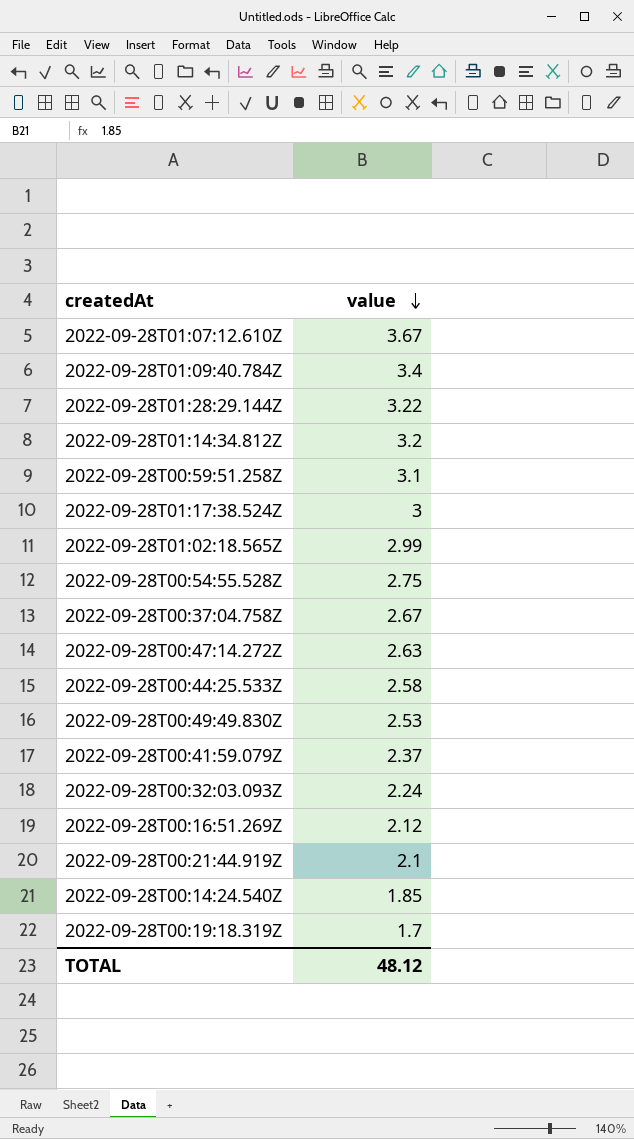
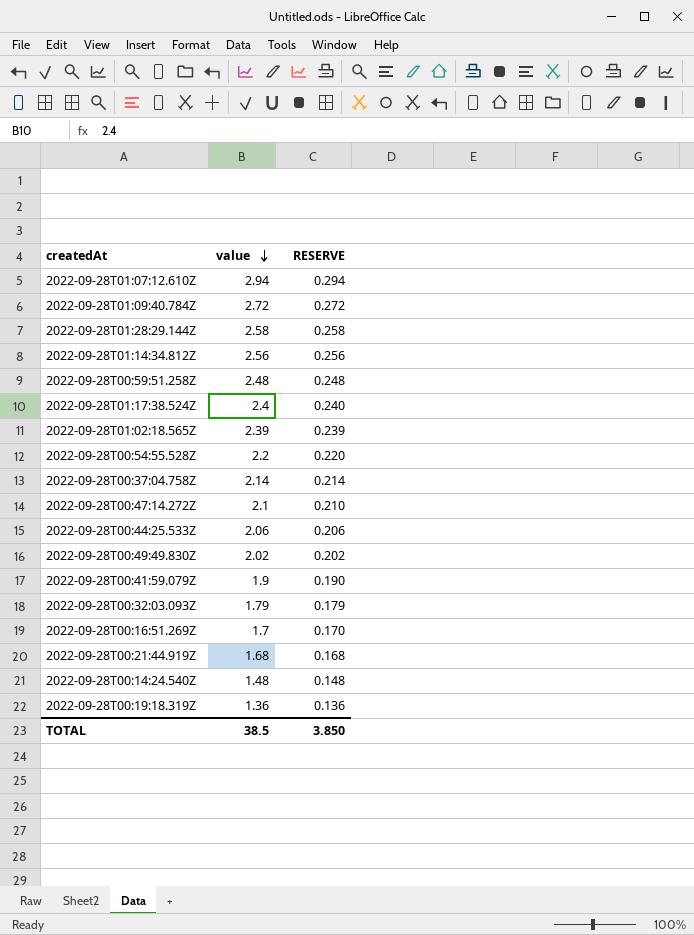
column RESERVE | formula: none -> [value] * 0.1
2022-09-28T01:07:12.610Z | value: 3.67 -> 2.94
2022-09-28T01:09:40.784Z | value: 3.4 -> 2.72
2022-09-28T01:28:29.144Z | value: 3.22 -> 2.58
2022-09-28T01:14:34.812Z | value: 3.2 -> 2.56
2022-09-28T00:59:51.258Z | value: 3.1 -> 2.48
2022-09-28T01:17:38.524Z | value: 3 -> 2.4
2022-09-28T01:02:18.565Z | value: 2.99 -> 2.39
2022-09-28T00:54:55.528Z | value: 2.75 -> 2.2
2022-09-28T00:37:04.758Z | value: 2.67 -> 2.14
2022-09-28T00:47:14.272Z | value: 2.63 -> 2.1
2022-09-28T00:44:25.533Z | value: 2.58 -> 2.06
2022-09-28T00:49:49.830Z | value: 2.53 -> 2.02
2022-09-28T00:41:59.079Z | value: 2.37 -> 1.9
2022-09-28T00:32:03.093Z | value: 2.24 -> 1.79
2022-09-28T00:16:51.269Z | value: 2.12 -> 1.7
2022-09-28T00:21:44.919Z | value: 2.1 -> 1.68
2022-09-28T00:14:24.540Z | value: 1.85 -> 1.48
2022-09-28T00:19:18.319Z | value: 1.7 -> 1.36
TOTAL | value: 48.12 -> 38.5

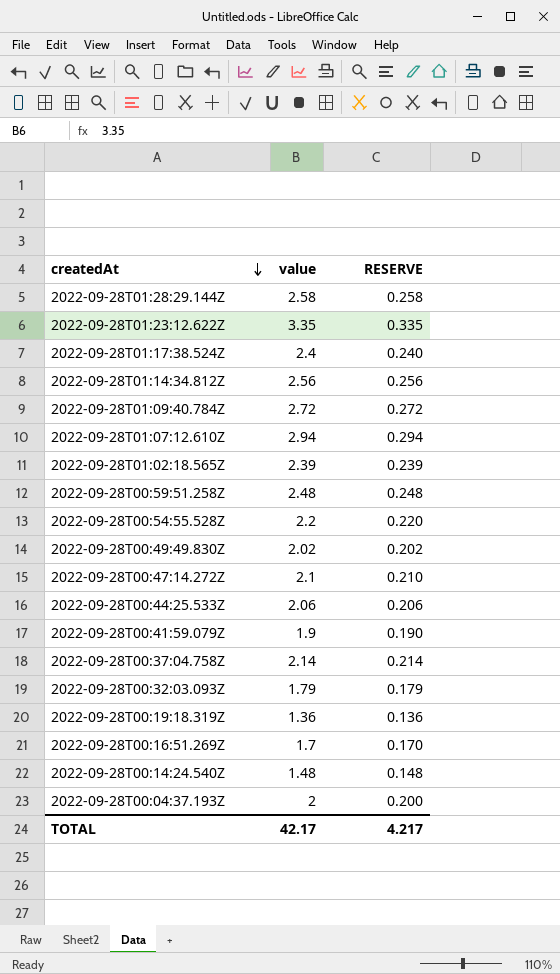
row order: value descending -> createdAt descending
row 2022-09-28T00:21:44.919Z: 1.68 | 0.168 -> none
row 2022-09-28T01:23:12.622Z: none -> 3.35 | 0.335
row 2022-09-28T00:04:37.193Z: none -> 2 | 0.200
TOTAL | value: 38.5 -> 42.17
TOTAL | RESERVE: 3.850 -> 4.217

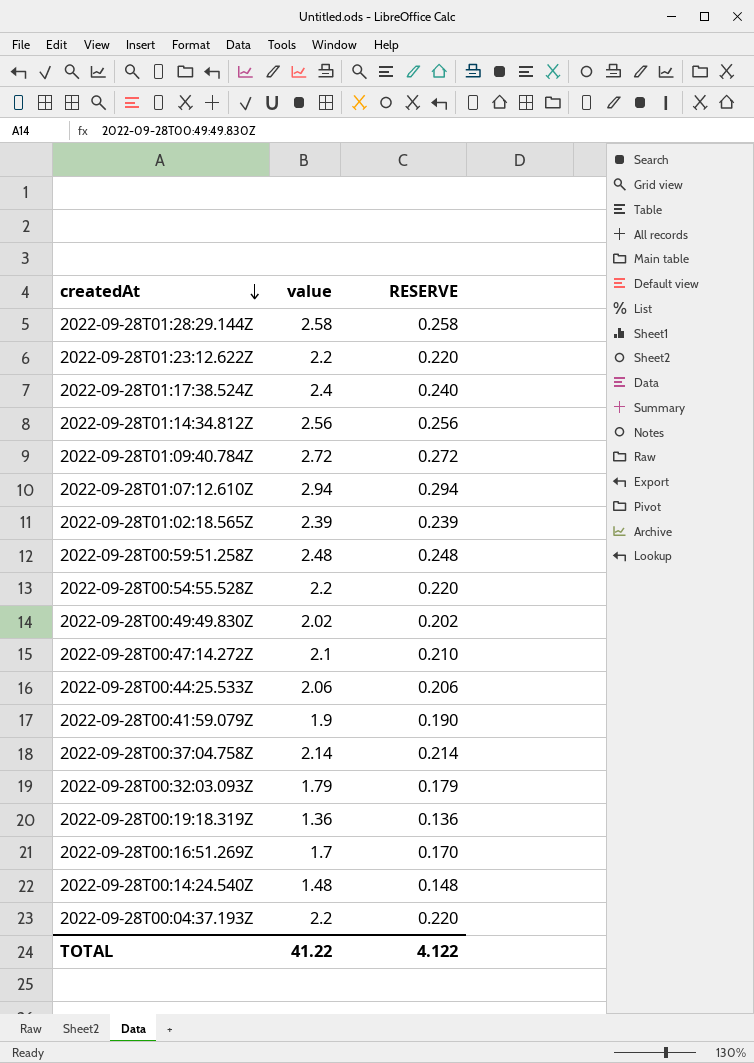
2022-09-28T01:23:12.622Z | value: 3.35 -> 2.2
2022-09-28T01:23:12.622Z | RESERVE: 0.335 -> 0.220
2022-09-28T00:04:37.193Z | value: 2 -> 2.2
2022-09-28T00:04:37.193Z | RESERVE: 0.200 -> 0.220
TOTAL | value: 42.17 -> 41.22
TOTAL | RESERVE: 4.217 -> 4.122

